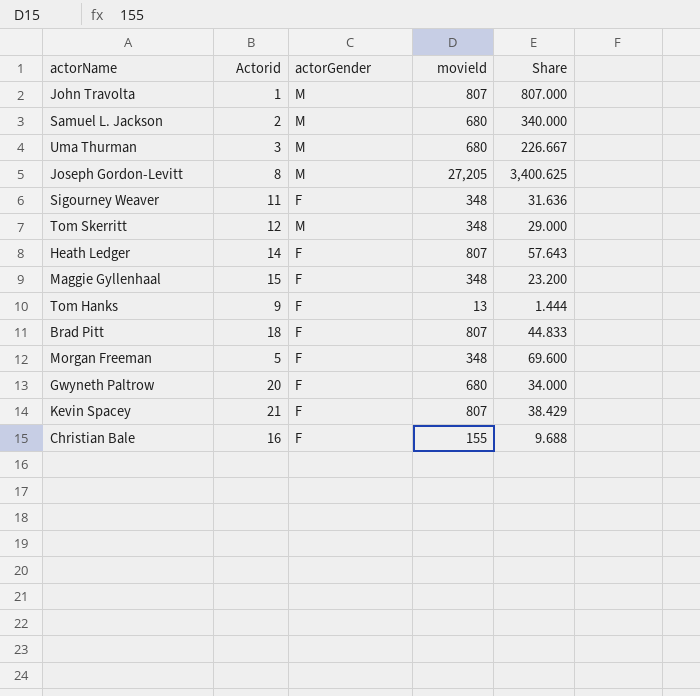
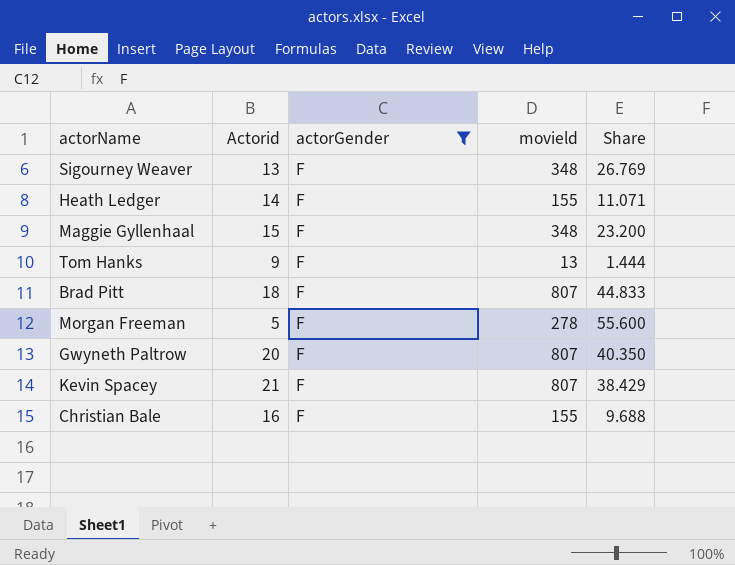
filter: none -> actorGender = F
Sigourney Weaver | Actorid: 11 -> 13
Sigourney Weaver | Share: 31.636 -> 26.769
Heath Ledger | movield: 807 -> 155
Heath Ledger | Share: 57.643 -> 11.071
Morgan Freeman | movield: 348 -> 278
Morgan Freeman | Share: 69.600 -> 55.600
Gwyneth Paltrow | movield: 680 -> 807
Gwyneth Paltrow | Share: 34.000 -> 40.350

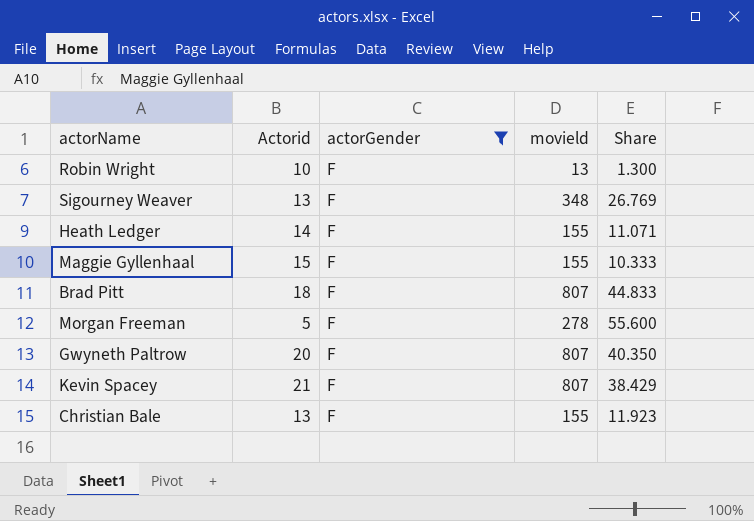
row Tom Hanks: 9 | F | 13 | 1.444 -> none
row Robin Wright: none -> 10 | F | 13 | 1.300
Maggie Gyllenhaal | movield: 348 -> 155
Maggie Gyllenhaal | Share: 23.200 -> 10.333
Christian Bale | Actorid: 16 -> 13
Christian Bale | Share: 9.688 -> 11.923

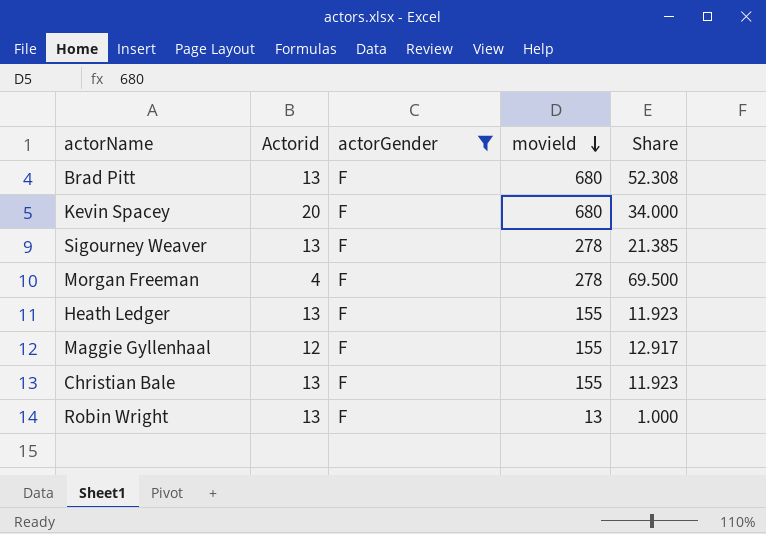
row order: none -> movield descending
row Gwyneth Paltrow: 20 | F | 807 | 40.350 -> none
Brad Pitt | Actorid: 18 -> 13
Brad Pitt | movield: 807 -> 680
Brad Pitt | Share: 44.833 -> 52.308
Kevin Spacey | Actorid: 21 -> 20
Kevin Spacey | movield: 807 -> 680
Kevin Spacey | Share: 38.429 -> 34.000
Sigourney Weaver | movield: 348 -> 278
Sigourney Weaver | Share: 26.769 -> 21.385
Morgan Freeman | Actorid: 5 -> 4
Morgan Freeman | Share: 55.600 -> 69.500
Heath Ledger | Actorid: 14 -> 13
Heath Ledger | Share: 11.071 -> 11.923
Maggie Gyllenhaal | Actorid: 15 -> 12
Maggie Gyllenhaal | Share: 10.333 -> 12.917
Robin Wright | Actorid: 10 -> 13
Robin Wright | Share: 1.300 -> 1.000

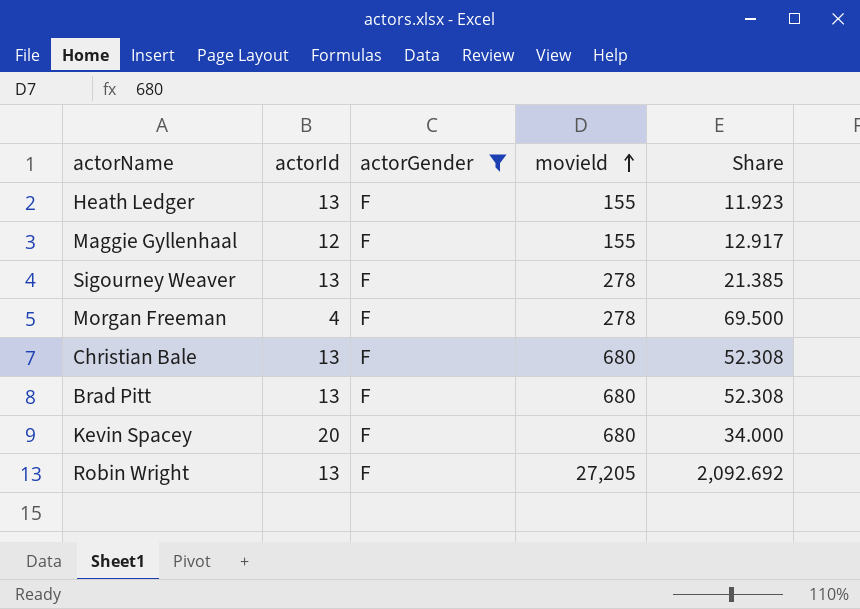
row order: movield descending -> movield ascending
column name: Actorid -> actorId
Christian Bale | movield: 155 -> 680
Christian Bale | Share: 11.923 -> 52.308
Robin Wright | movield: 13 -> 27,205
Robin Wright | Share: 1.000 -> 2,092.692

